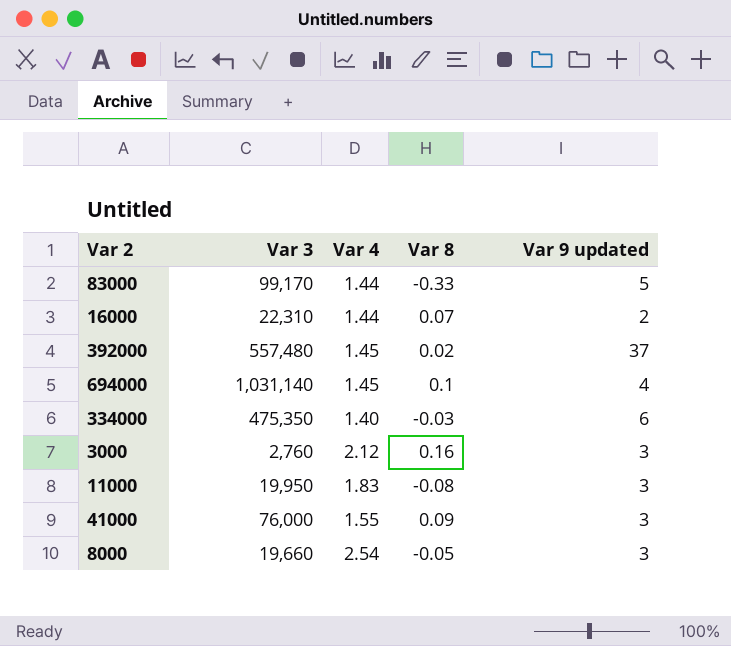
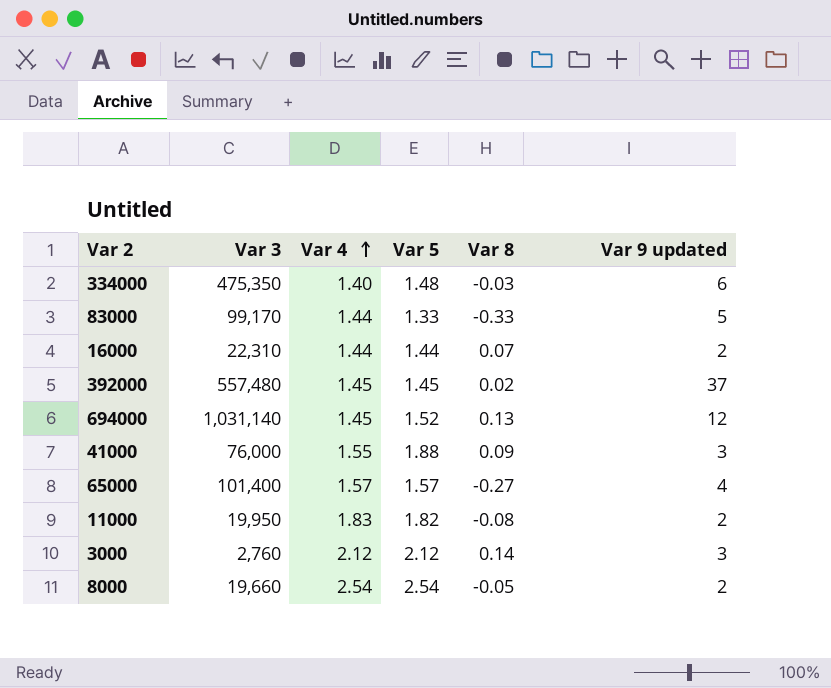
row order: none -> Var 4 ascending
column Var 5 | position: none -> 4
694000 | Var 8: 0.1 -> 0.13
694000 | Var 9 updated: 4 -> 12
row 65000: none -> 101,400 | 1.57 | 1.57 | -0.27 | 4
11000 | Var 9 updated: 3 -> 2
3000 | Var 8: 0.16 -> 0.14
8000 | Var 9 updated: 3 -> 2

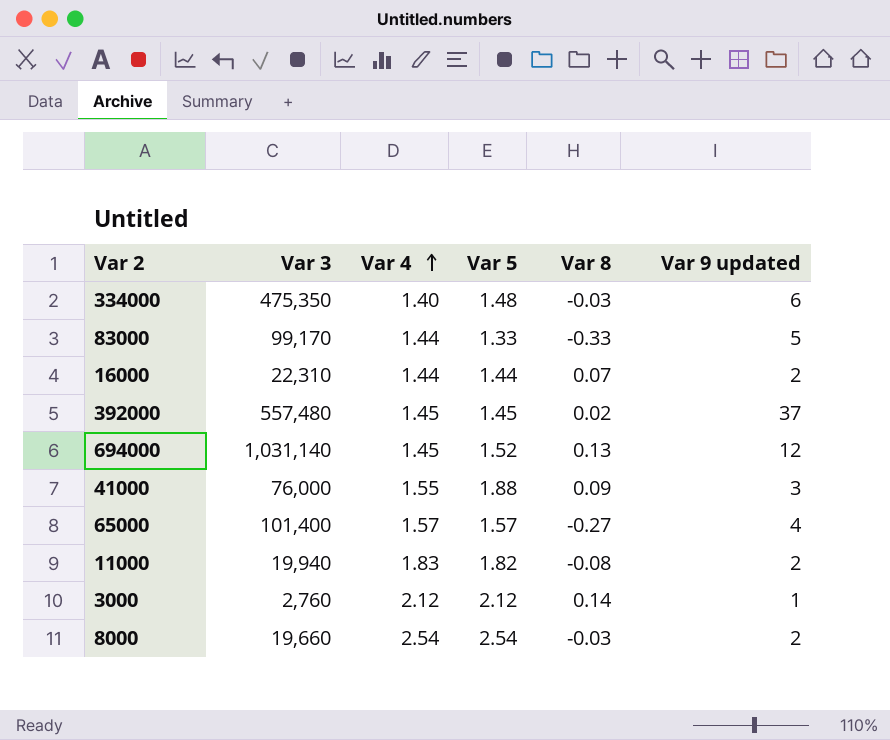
11000 | Var 3: 19,950 -> 19,940
3000 | Var 9 updated: 3 -> 1
8000 | Var 8: -0.05 -> -0.03

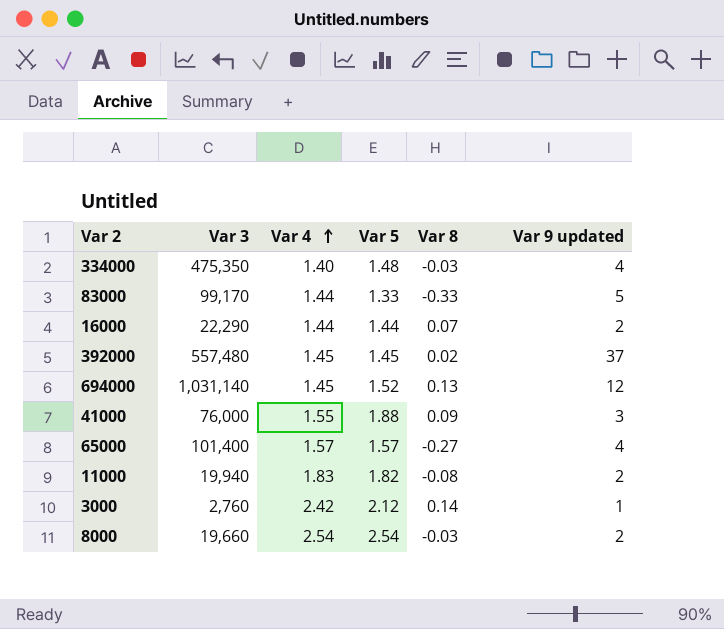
334000 | Var 9 updated: 6 -> 4
16000 | Var 3: 22,310 -> 22,290
3000 | Var 4: 2.12 -> 2.42

